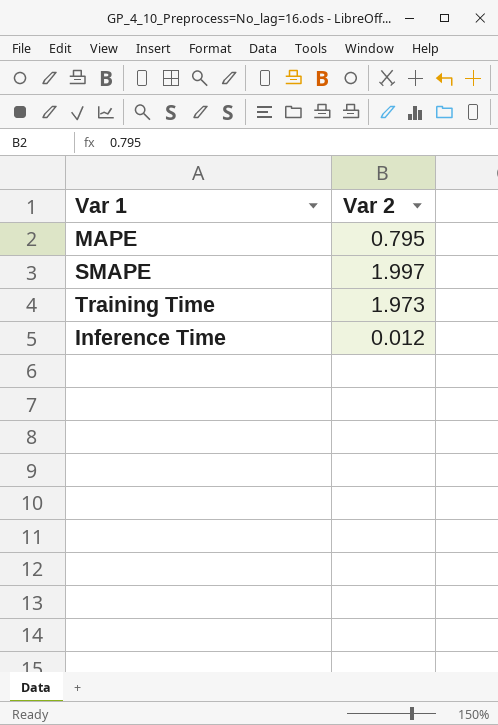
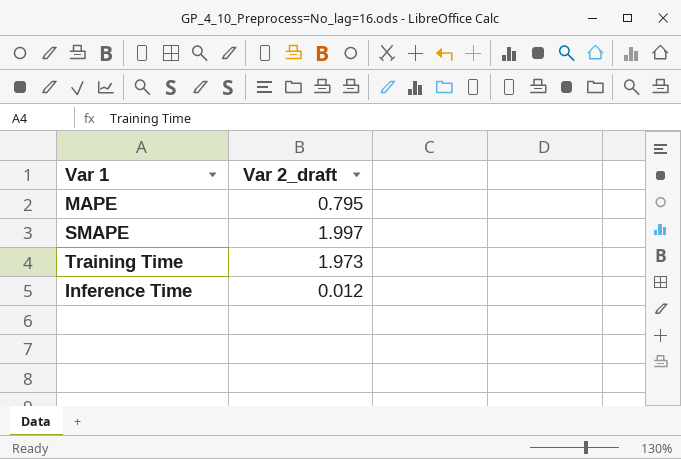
column name: Var 2 -> Var 2_draft

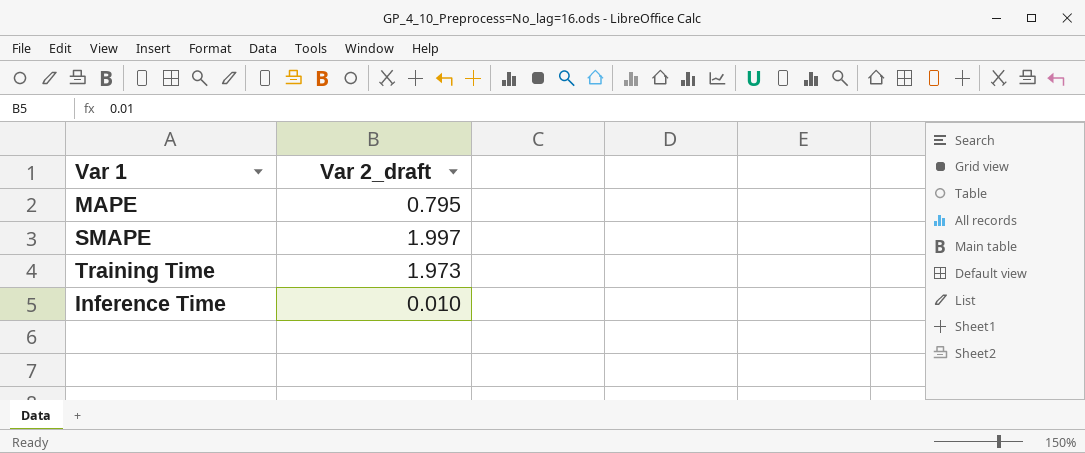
Inference Time | Var 2_draft: 0.012 -> 0.010

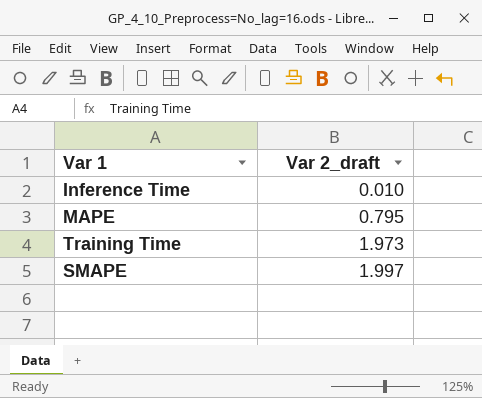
row order: none -> Var 2_draft ascending

